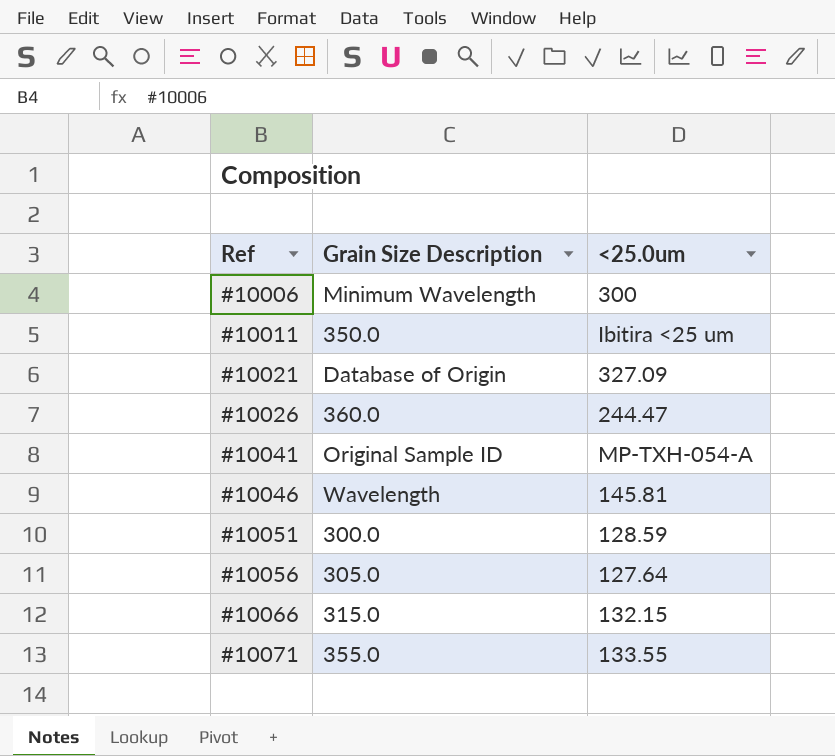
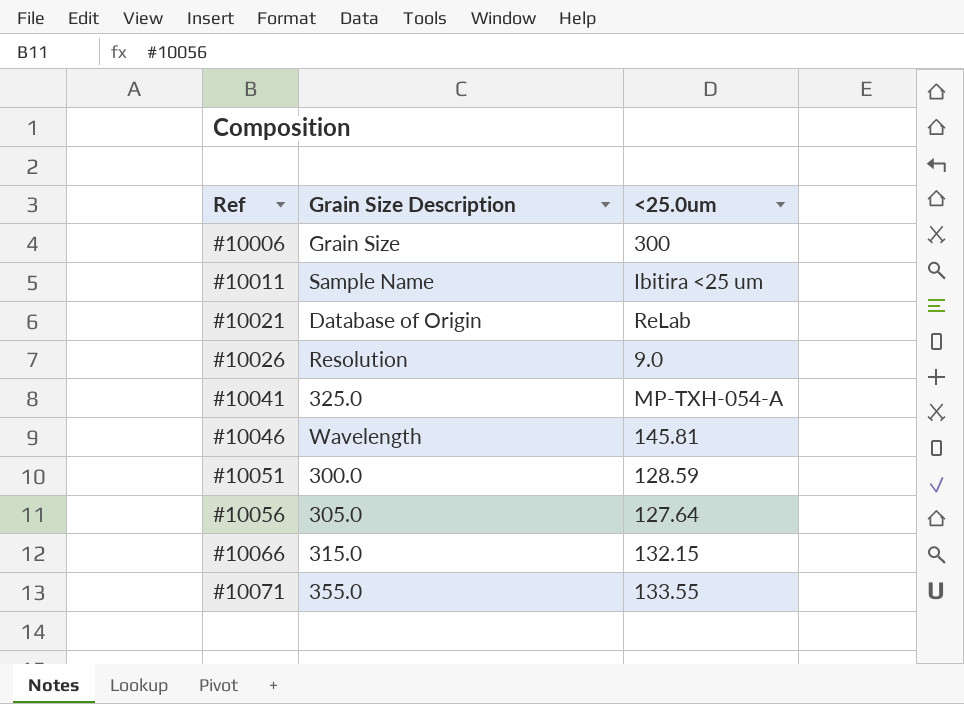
#10006 | Grain Size Description: Minimum Wavelength -> Grain Size
#10011 | Grain Size Description: 350.0 -> Sample Name
#10021 | <25.0um: 327.09 -> ReLab
#10026 | Grain Size Description: 360.0 -> Resolution
#10026 | <25.0um: 244.47 -> 9.0
#10041 | Grain Size Description: Original Sample ID -> 325.0

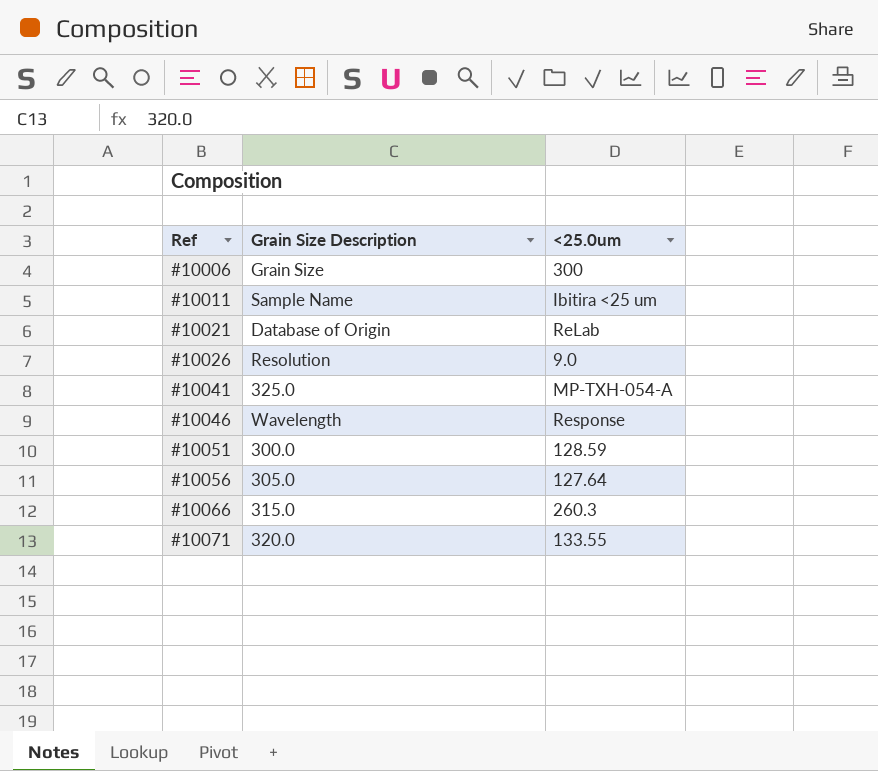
#10046 | <25.0um: 145.81 -> Response
#10066 | <25.0um: 132.15 -> 260.3
#10071 | Grain Size Description: 355.0 -> 320.0

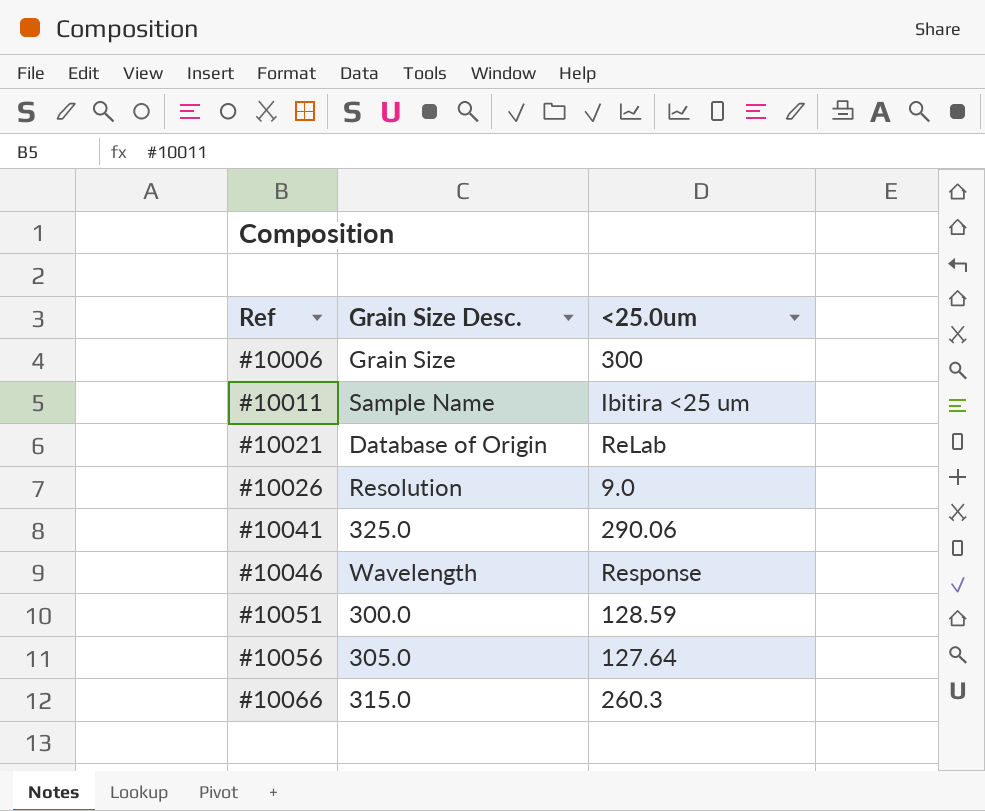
column name: Grain Size Description -> Grain Size Desc.
row #10071: 320.0 | 133.55 -> none
#10041 | <25.0um: MP-TXH-054-A -> 290.06

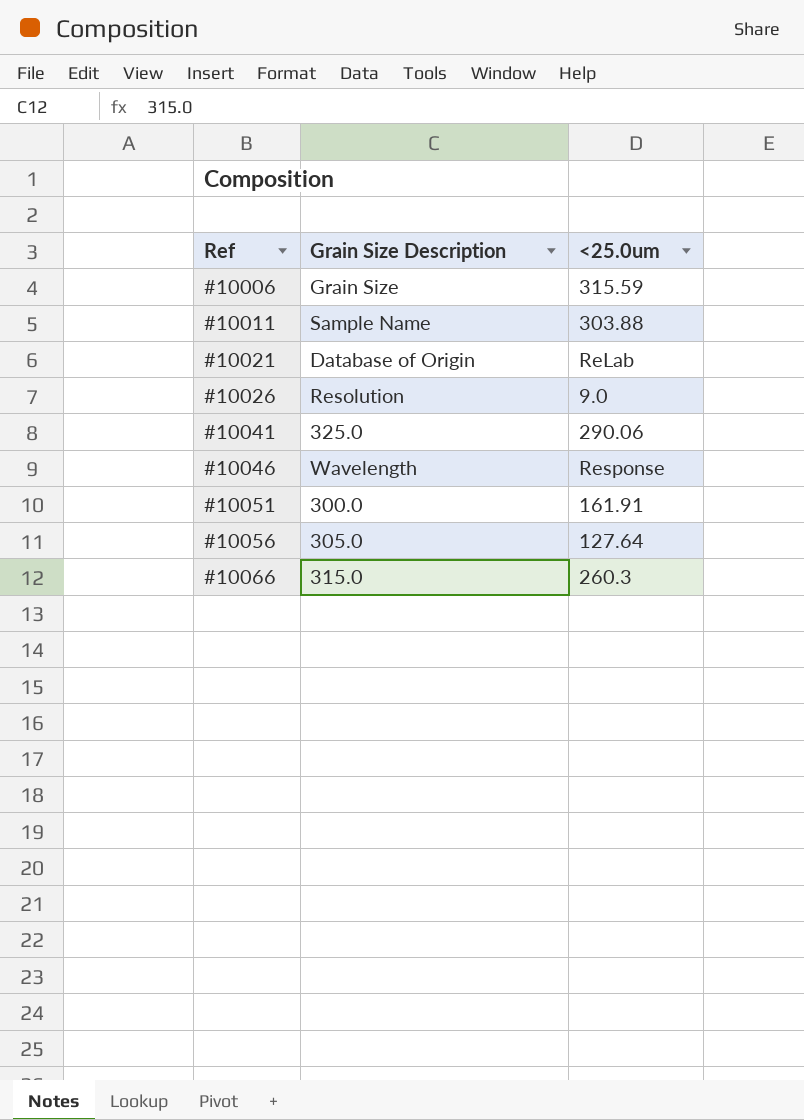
column name: Grain Size Desc. -> Grain Size Description
#10006 | <25.0um: 300 -> 315.59
#10011 | <25.0um: Ibitira <25 um -> 303.88
#10051 | <25.0um: 128.59 -> 161.91

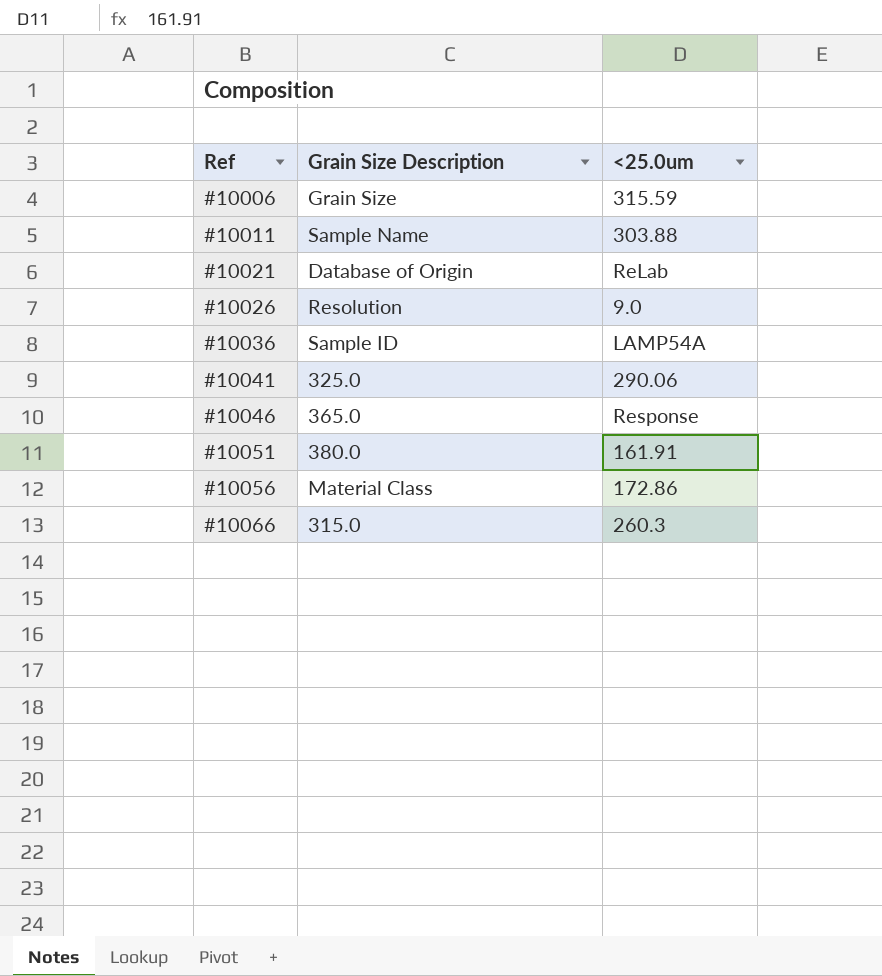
row #10036: none -> Sample ID | LAMP54A
#10046 | Grain Size Description: Wavelength -> 365.0
#10051 | Grain Size Description: 300.0 -> 380.0
#10056 | Grain Size Description: 305.0 -> Material Class
#10056 | <25.0um: 127.64 -> 172.86

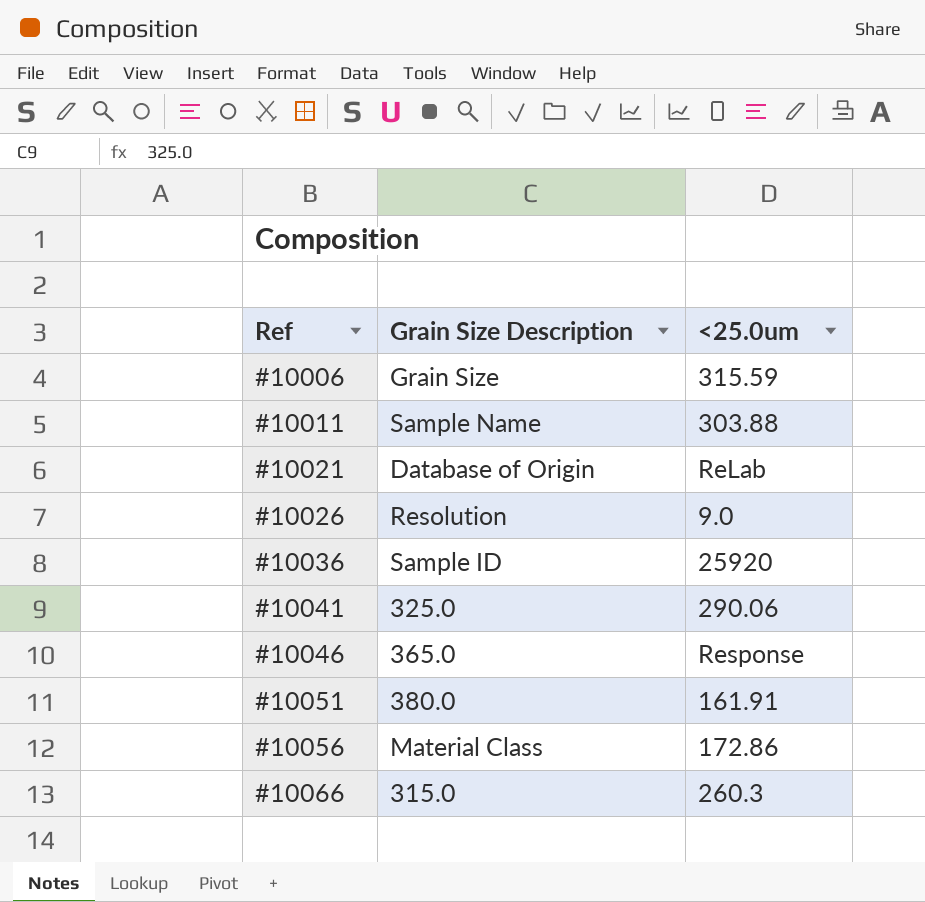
#10036 | <25.0um: LAMP54A -> 25920

